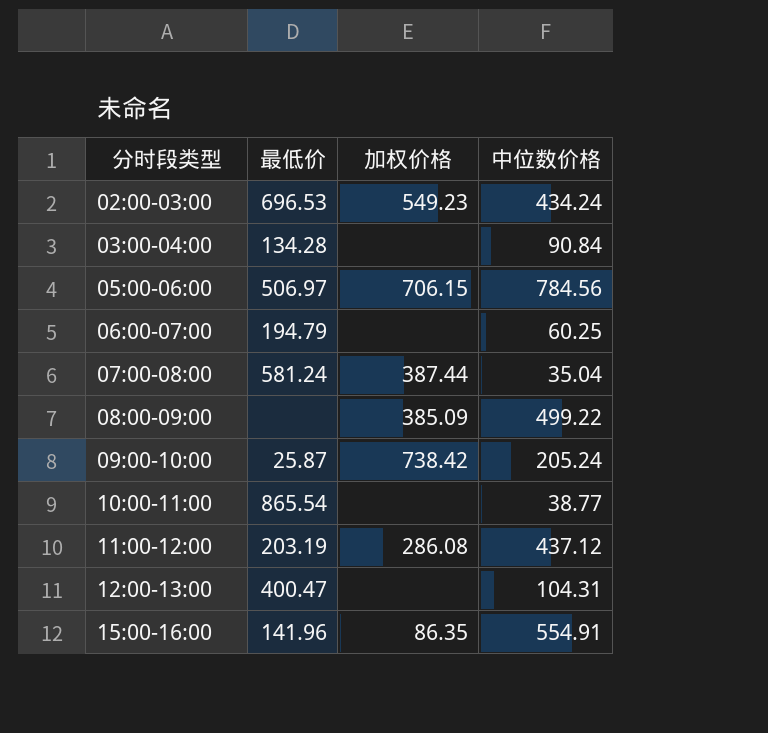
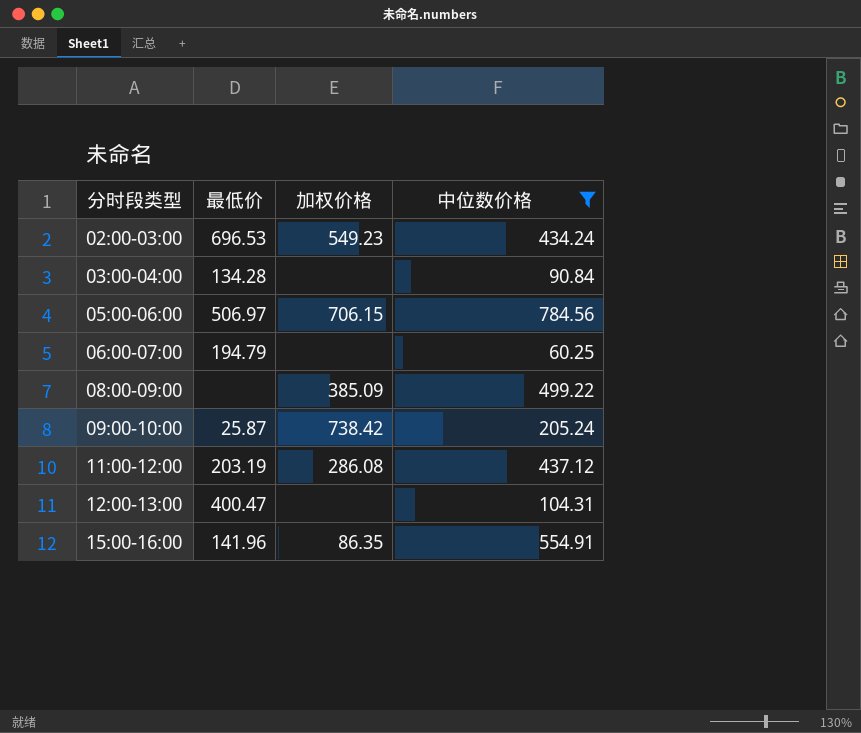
filter: none -> 中位数价格 >= 60.25

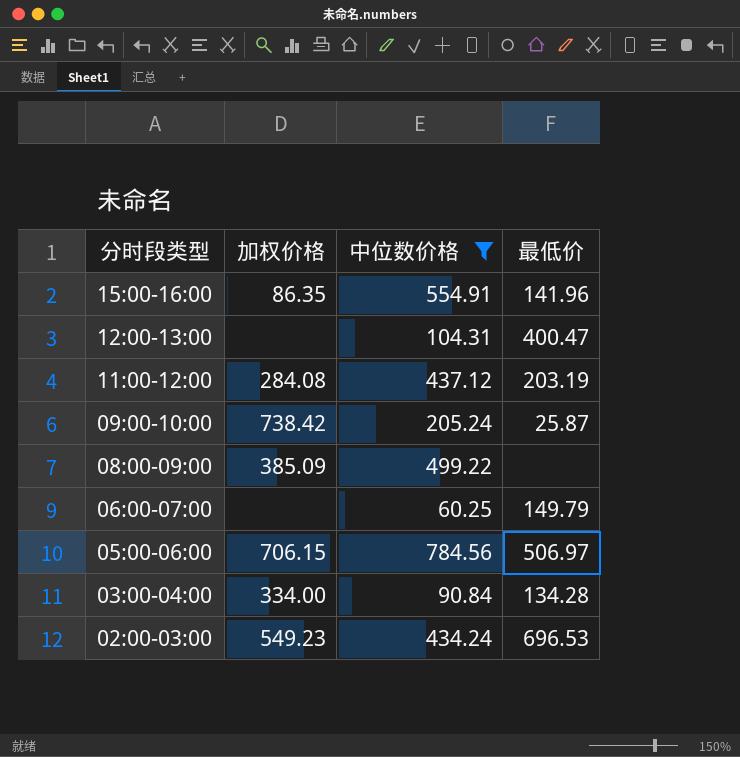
row order: 分时段类型 ascending -> 分时段类型 descending
column 最低价 | position: 2 -> 4
11:00-12:00 | 加权价格: 286.08 -> 284.08
06:00-07:00 | 最低价: 194.79 -> 149.79
03:00-04:00 | 加权价格: none -> 334.00

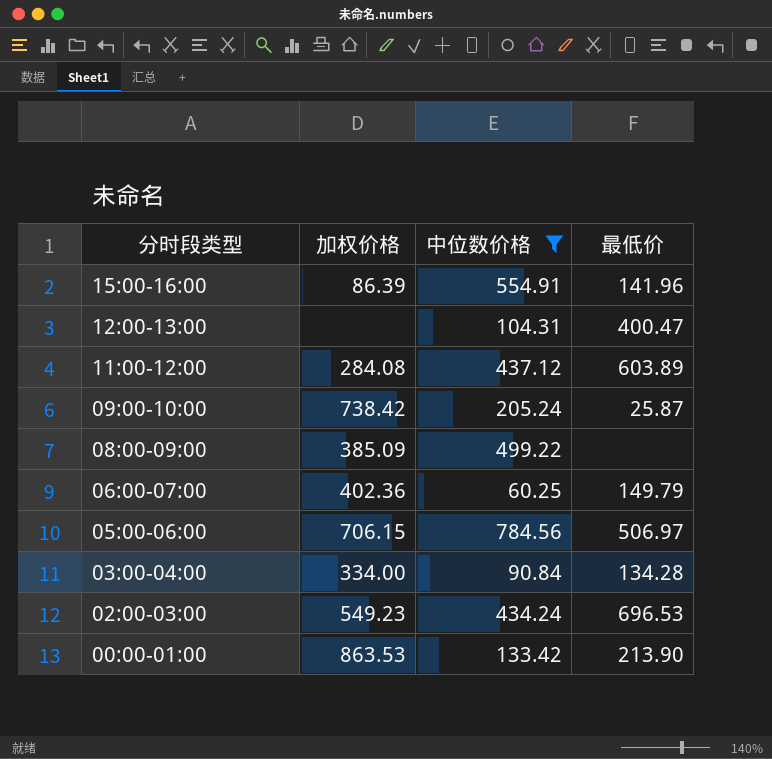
15:00-16:00 | 加权价格: 86.35 -> 86.39
11:00-12:00 | 最低价: 203.19 -> 603.89
06:00-07:00 | 加权价格: none -> 402.36
row 00:00-01:00: none -> 863.53 | 133.42 | 213.90

